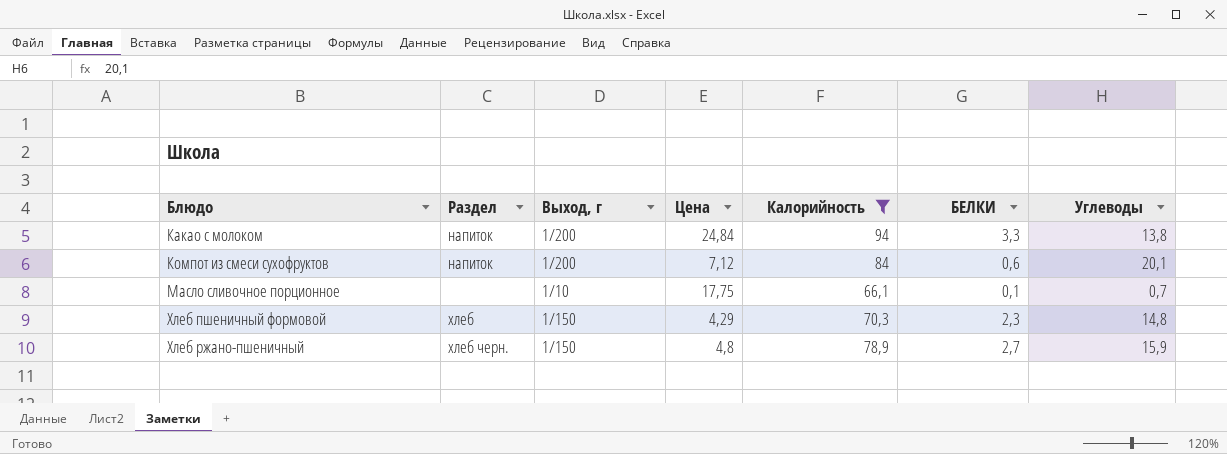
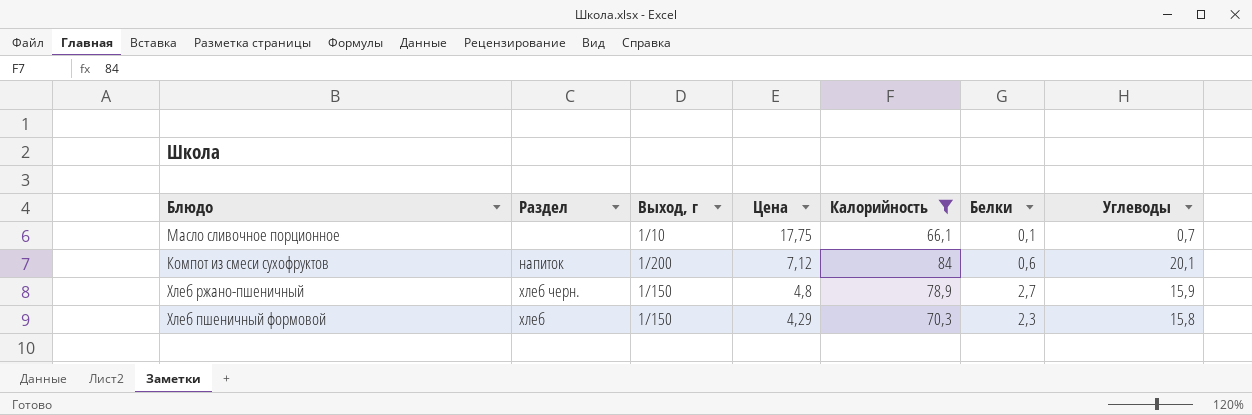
row order: Блюдо ascending -> Цена descending
column name: БЕЛКИ -> Белки
row Какао с молоком: напиток | 1/200 | 24,84 | 94 | 3,3 | 13,8 -> none
Хлеб пшеничный формовой | Углеводы: 14,8 -> 15,8

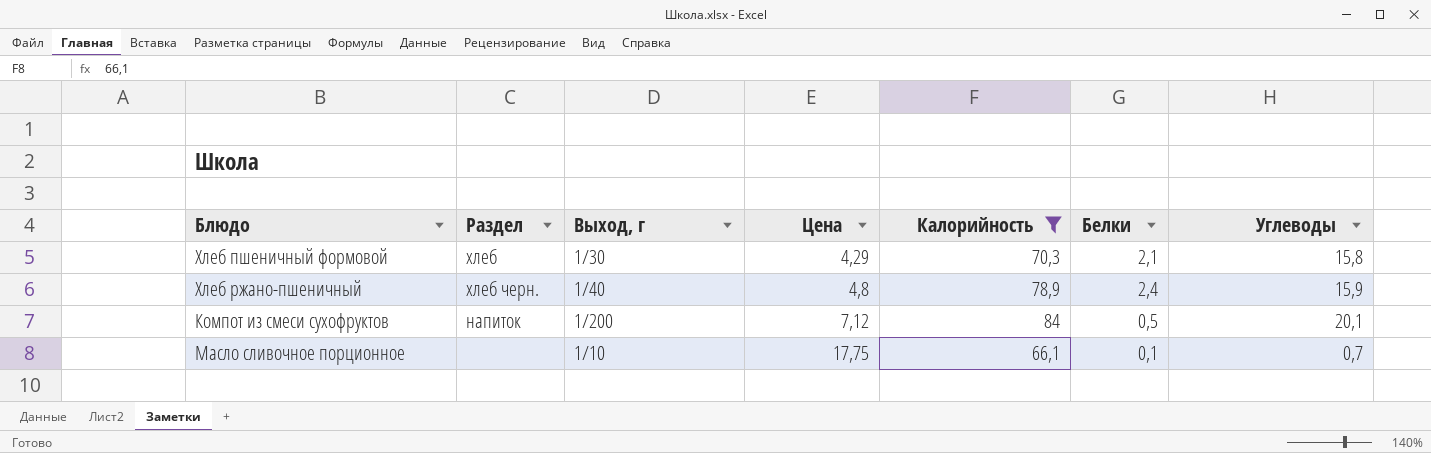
row order: Цена descending -> Цена ascending
Хлеб пшеничный формовой | Выход, г: 1/150 -> 1/30
Хлеб пшеничный формовой | Белки: 2,3 -> 2,1
Хлеб ржано-пшеничный | Выход, г: 1/150 -> 1/40
Хлеб ржано-пшеничный | Белки: 2,7 -> 2,4
Компот из смеси сухофруктов | Белки: 0,6 -> 0,5

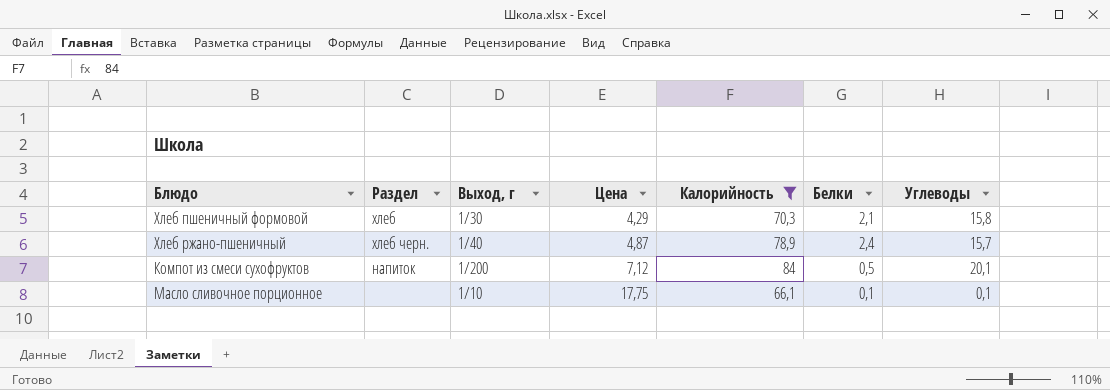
Хлеб ржано-пшеничный | Цена: 4,8 -> 4,87
Хлеб ржано-пшеничный | Углеводы: 15,9 -> 15,7
Масло сливочное порционное | Углеводы: 0,7 -> 0,1

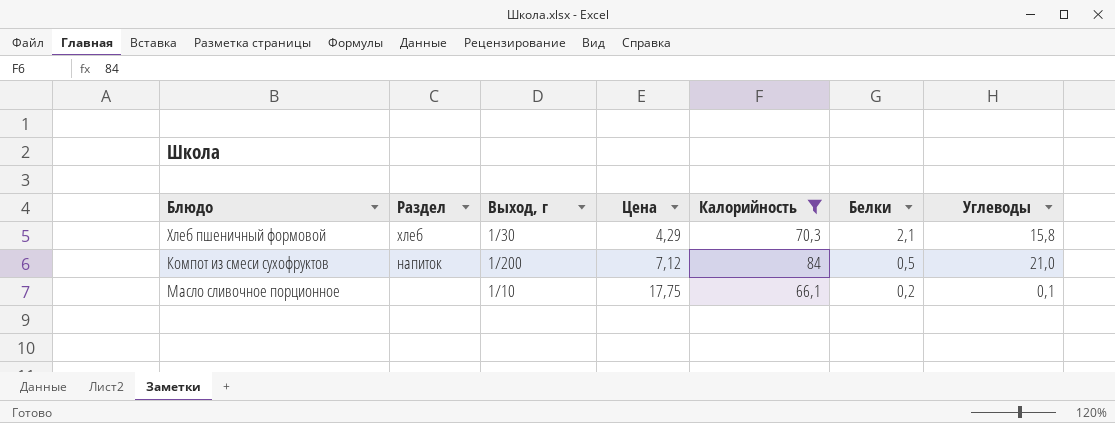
row Хлеб ржано-пшеничный: хлеб черн. | 1/40 | 4,87 | 78,9 | 2,4 | 15,7 -> none
Компот из смеси сухофруктов | Углеводы: 20,1 -> 21,0
Масло сливочное порционное | Белки: 0,1 -> 0,2

